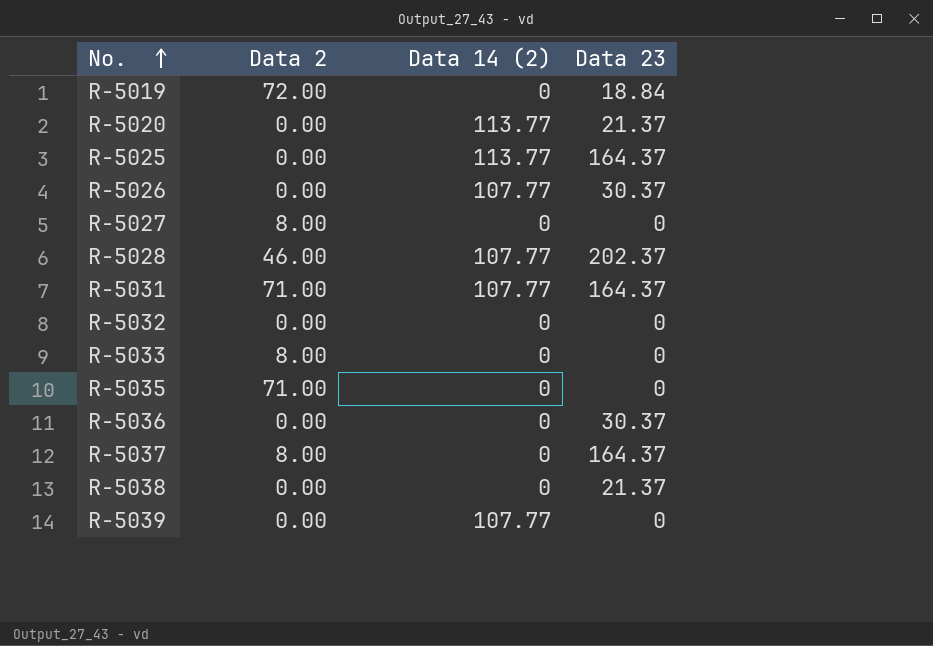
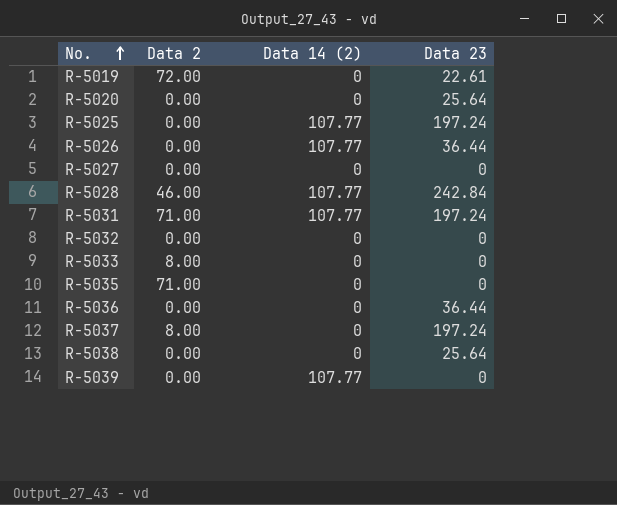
R-5019 | Data 23: 18.84 -> 22.61
R-5020 | Data 14 (2): 113.77 -> 0
R-5020 | Data 23: 21.37 -> 25.64
R-5025 | Data 14 (2): 113.77 -> 107.77
R-5025 | Data 23: 164.37 -> 197.24
R-5026 | Data 23: 30.37 -> 36.44
R-5027 | Data 2: 8.00 -> 0.00
R-5028 | Data 23: 202.37 -> 242.84
R-5031 | Data 23: 164.37 -> 197.24
R-5036 | Data 23: 30.37 -> 36.44
R-5037 | Data 23: 164.37 -> 197.24
R-5038 | Data 23: 21.37 -> 25.64

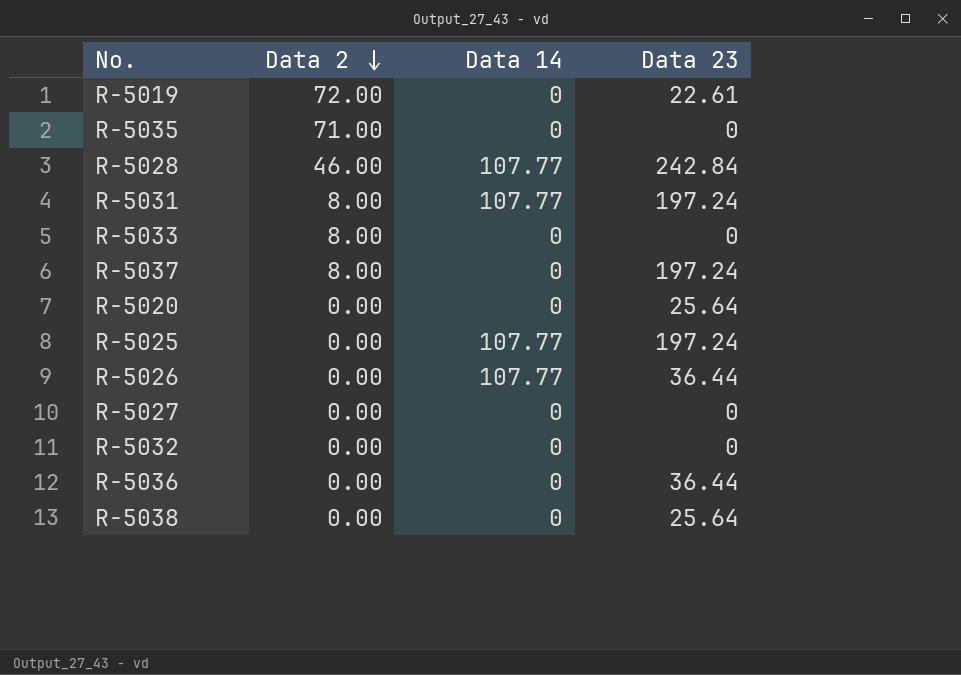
row order: No. ascending -> Data 2 descending
column name: Data 14 (2) -> Data 14
row R-5039: 0.00 | 107.77 | 0 -> none
R-5031 | Data 2: 71.00 -> 8.00

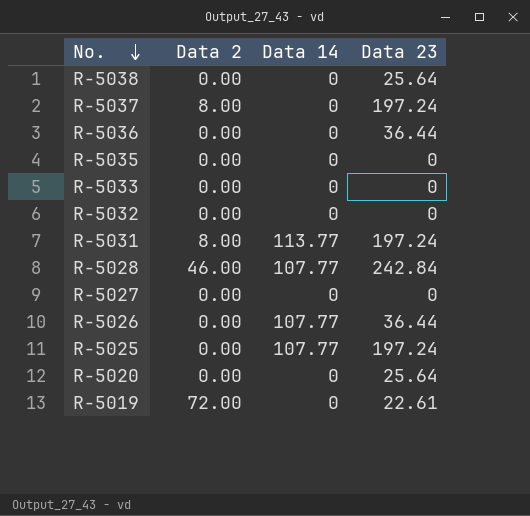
row order: Data 2 descending -> No. descending
R-5035 | Data 2: 71.00 -> 0.00
R-5033 | Data 2: 8.00 -> 0.00
R-5031 | Data 14: 107.77 -> 113.77

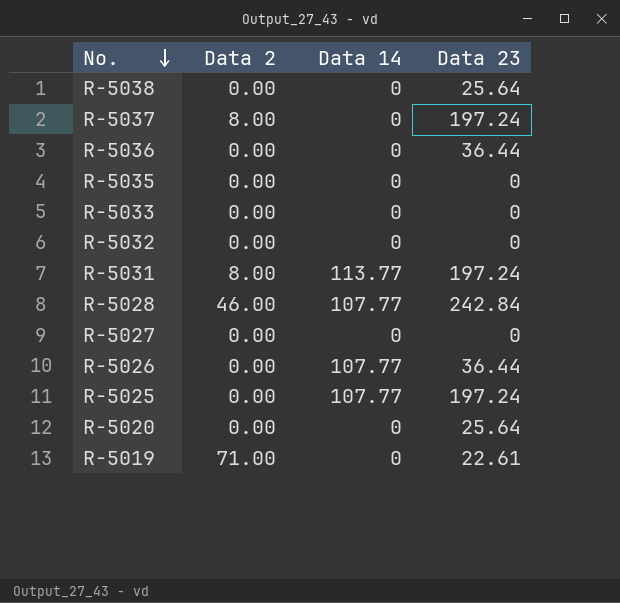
R-5019 | Data 2: 72.00 -> 71.00

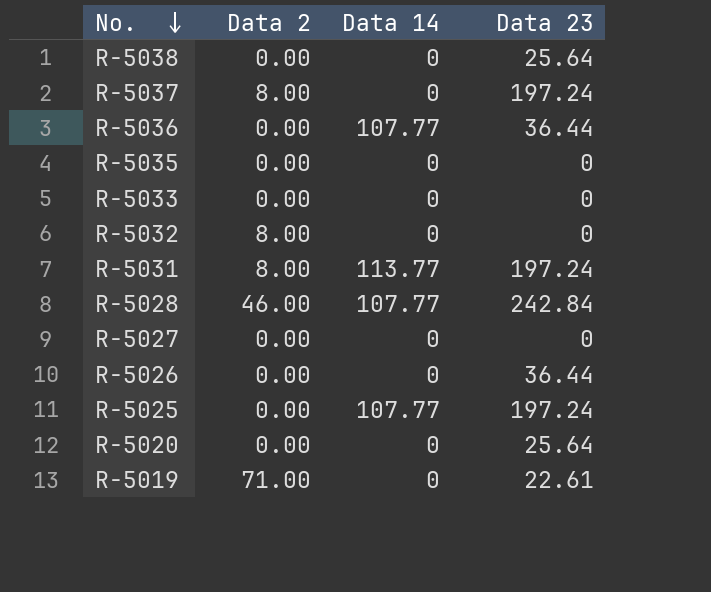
R-5036 | Data 14: 0 -> 107.77
R-5032 | Data 2: 0.00 -> 8.00
R-5026 | Data 14: 107.77 -> 0

